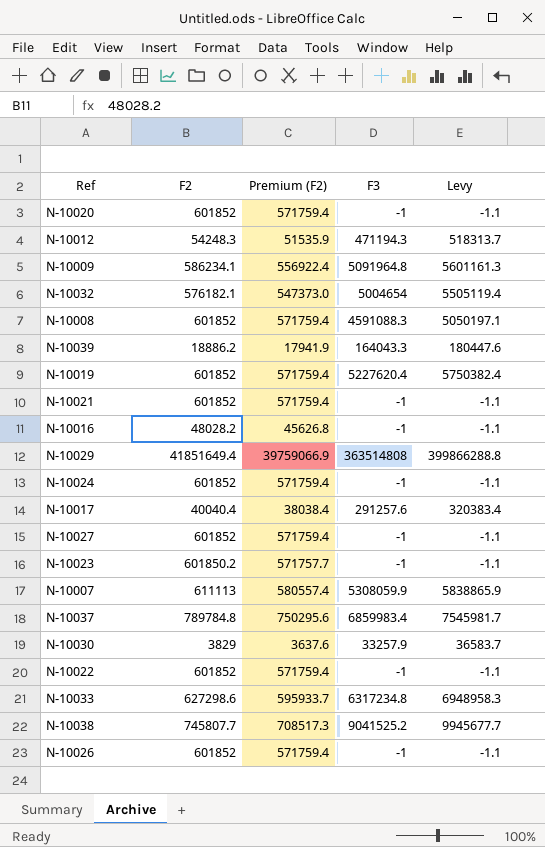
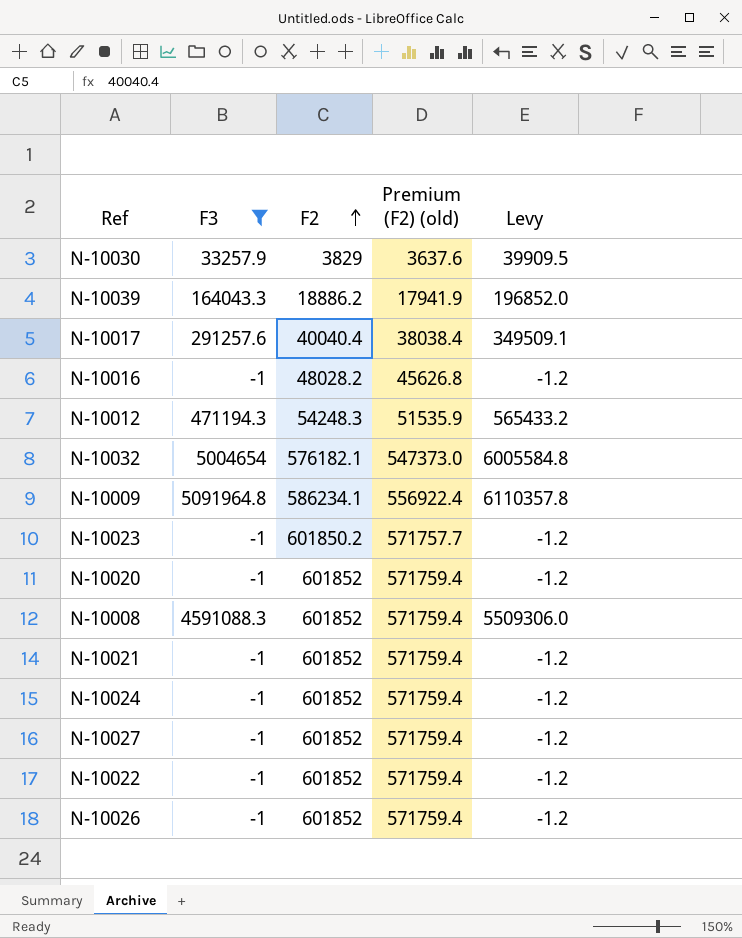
filter: none -> F3 <= 5091964.8
row order: none -> F2 ascending
column F3 | position: 4 -> 2
column name: Premium (F2) -> Premium (F2) (old)
column Levy | formula: [F3] * 1.1 -> [F3] * 1.2

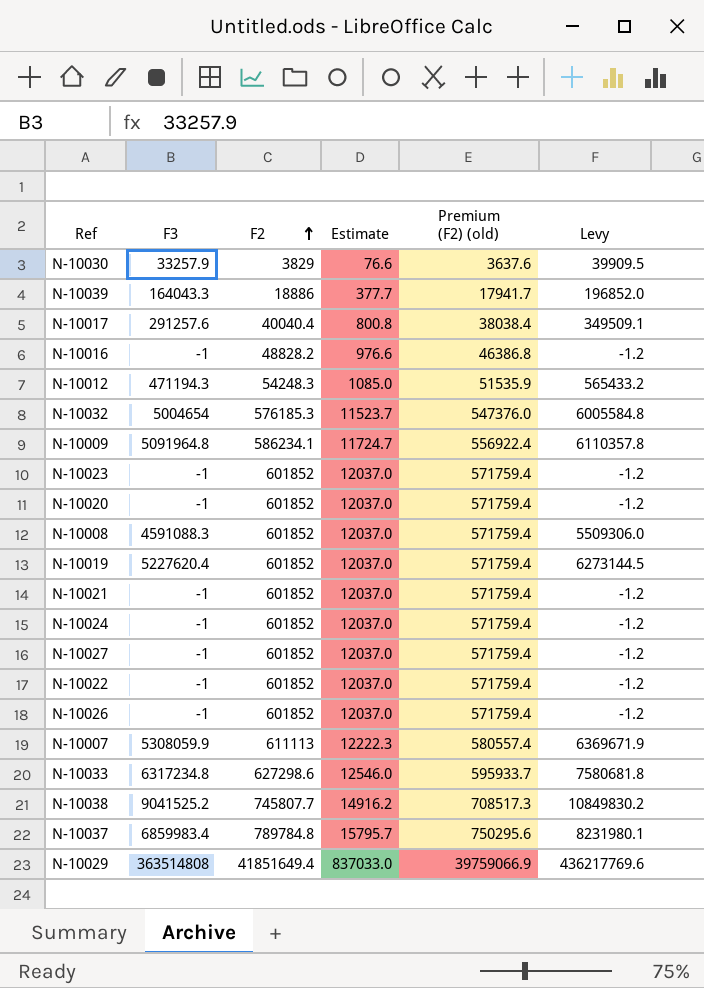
filter: F3 <= 5091964.8 -> none
column Estimate | formula: none -> [F2] * 0.02
N-10039 | F2: 18886.2 -> 18886
N-10039 | Premium (F2) (old): 17941.9 -> 17941.7
N-10016 | F2: 48028.2 -> 48828.2
N-10016 | Premium (F2) (old): 45626.8 -> 46386.8
N-10032 | F2: 576182.1 -> 576185.3
N-10032 | Premium (F2) (old): 547373.0 -> 547376.0
N-10023 | F2: 601850.2 -> 601852
N-10023 | Premium (F2) (old): 571757.7 -> 571759.4

